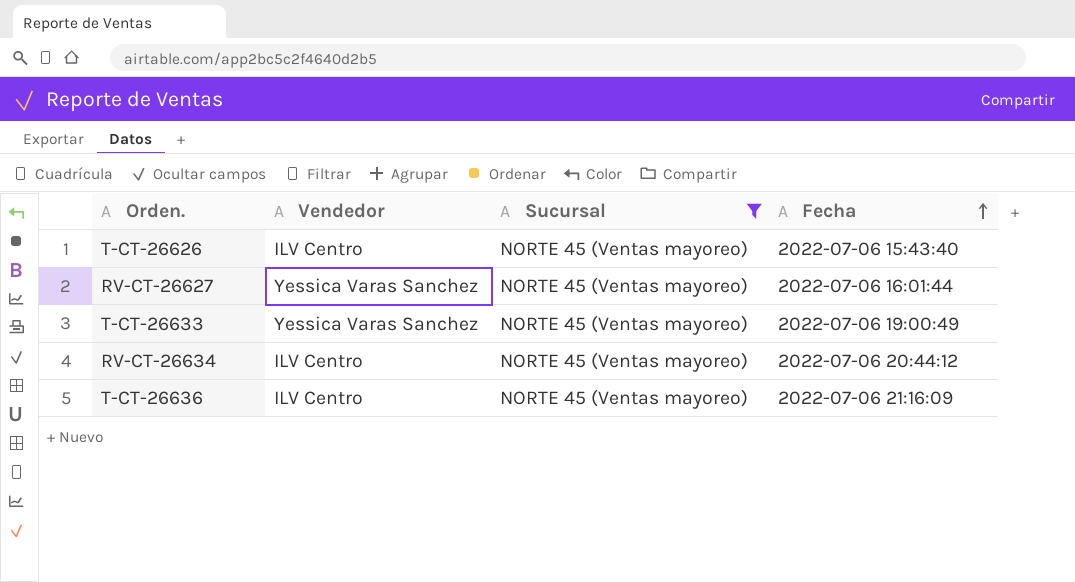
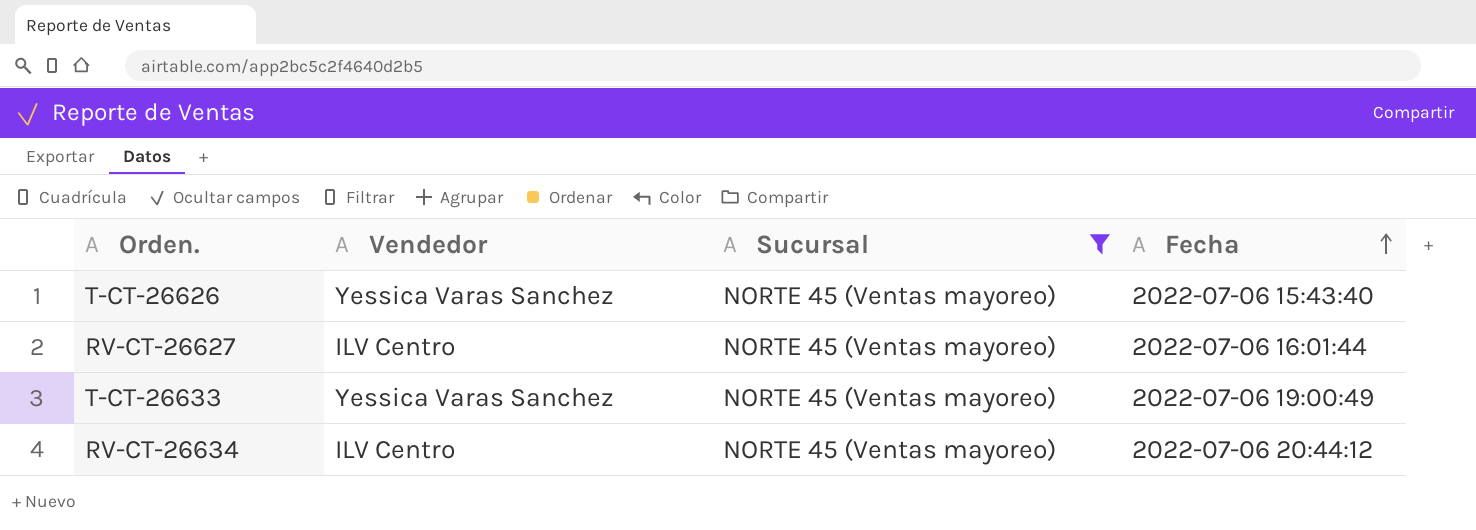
row T-CT-26636: ILV Centro | NORTE 45 (Ventas mayoreo) | 2022-07-06 21:16:09 -> none
T-CT-26626 | Vendedor: ILV Centro -> Yessica Varas Sanchez
RV-CT-26627 | Vendedor: Yessica Varas Sanchez -> ILV Centro

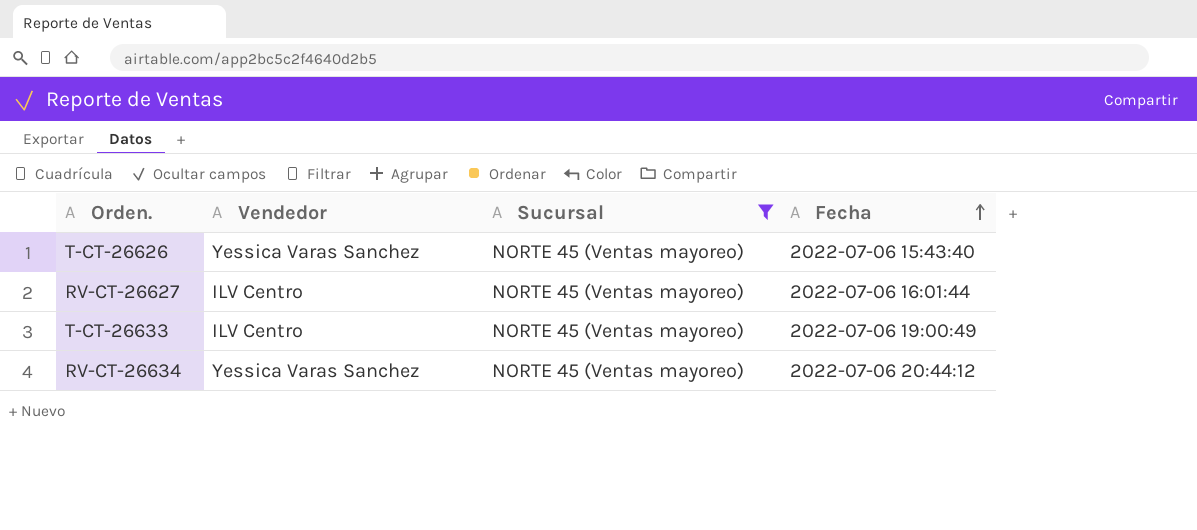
T-CT-26633 | Vendedor: Yessica Varas Sanchez -> ILV Centro
RV-CT-26634 | Vendedor: ILV Centro -> Yessica Varas Sanchez

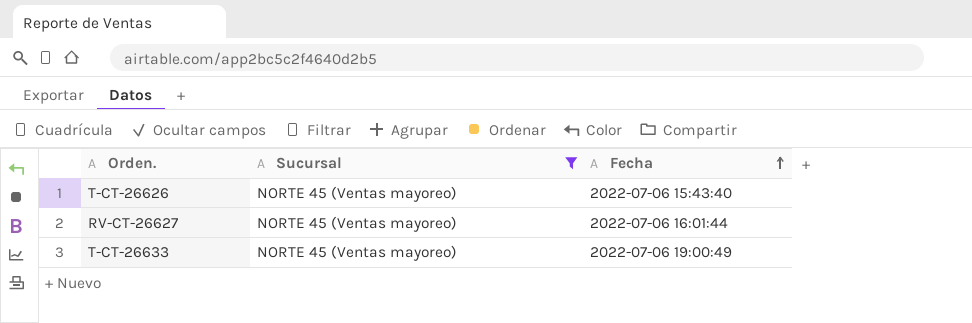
column Vendedor | position: 2 -> none
row RV-CT-26634: Yessica Varas Sanchez | NORTE 45 (Ventas mayoreo) | 2022-07-06 20:44:12 -> none

